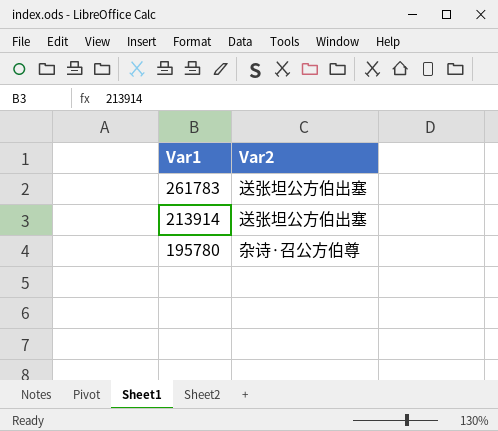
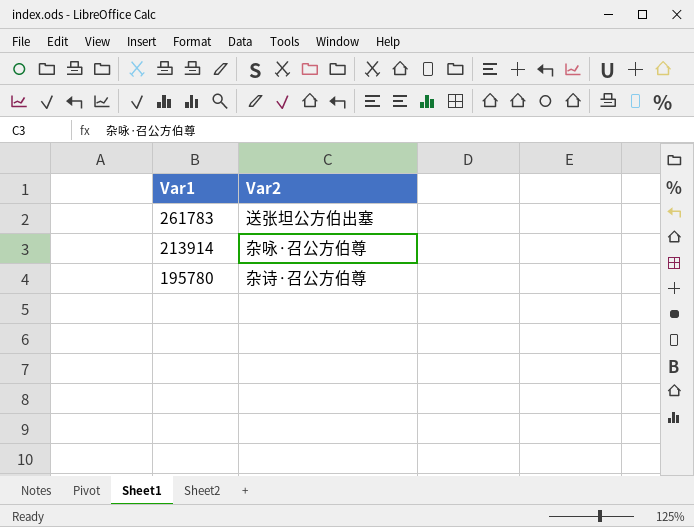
213914 | Var2: 送张坦公方伯出塞 -> 杂咏·召公方伯尊

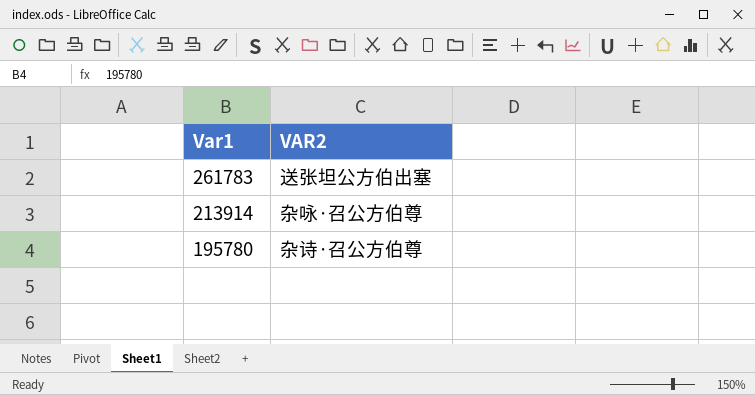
column name: Var2 -> VAR2

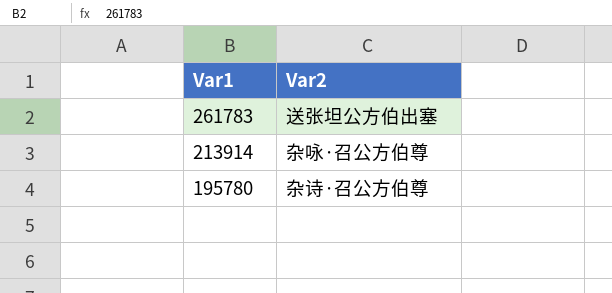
column name: VAR2 -> Var2

